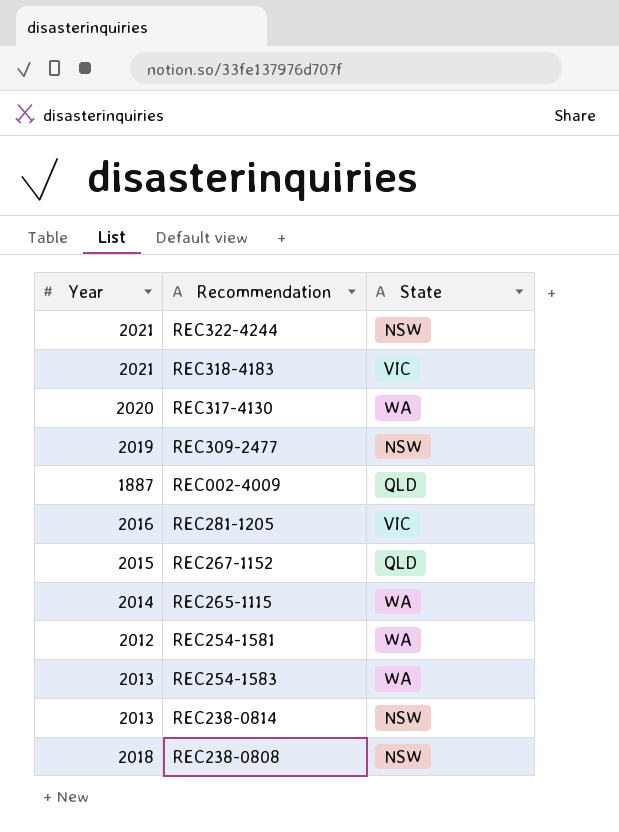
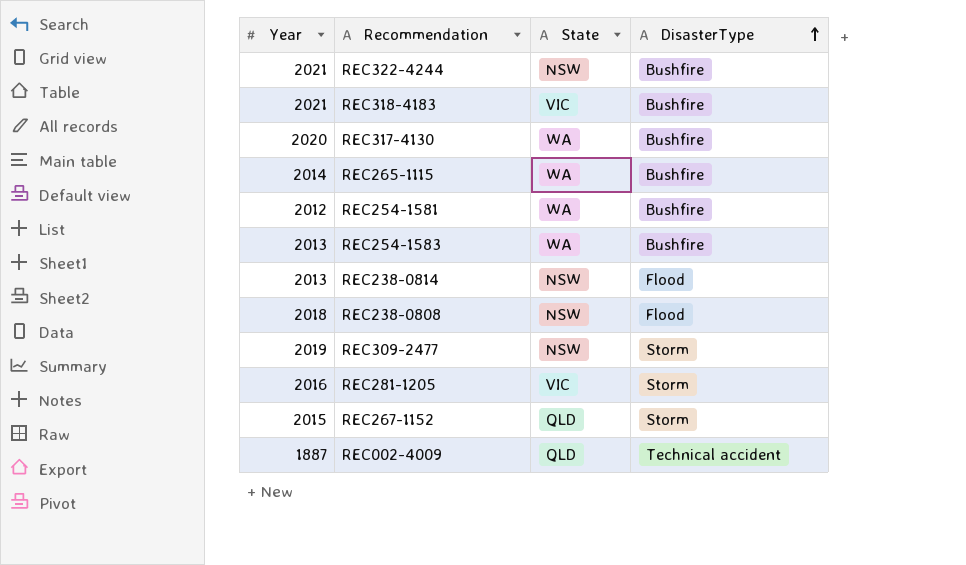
row order: none -> DisasterType ascending
column DisasterType | position: none -> 4

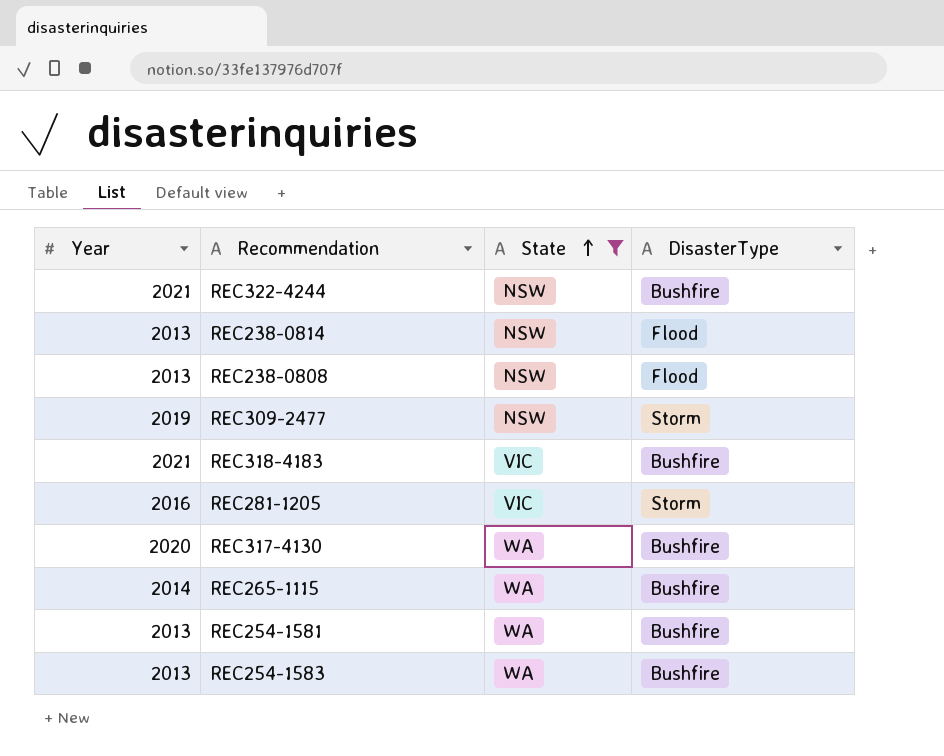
filter: none -> State != QLD
row order: DisasterType ascending -> State ascending
REC238-0808 | Year: 2018 -> 2013
REC254-1581 | Year: 2012 -> 2013

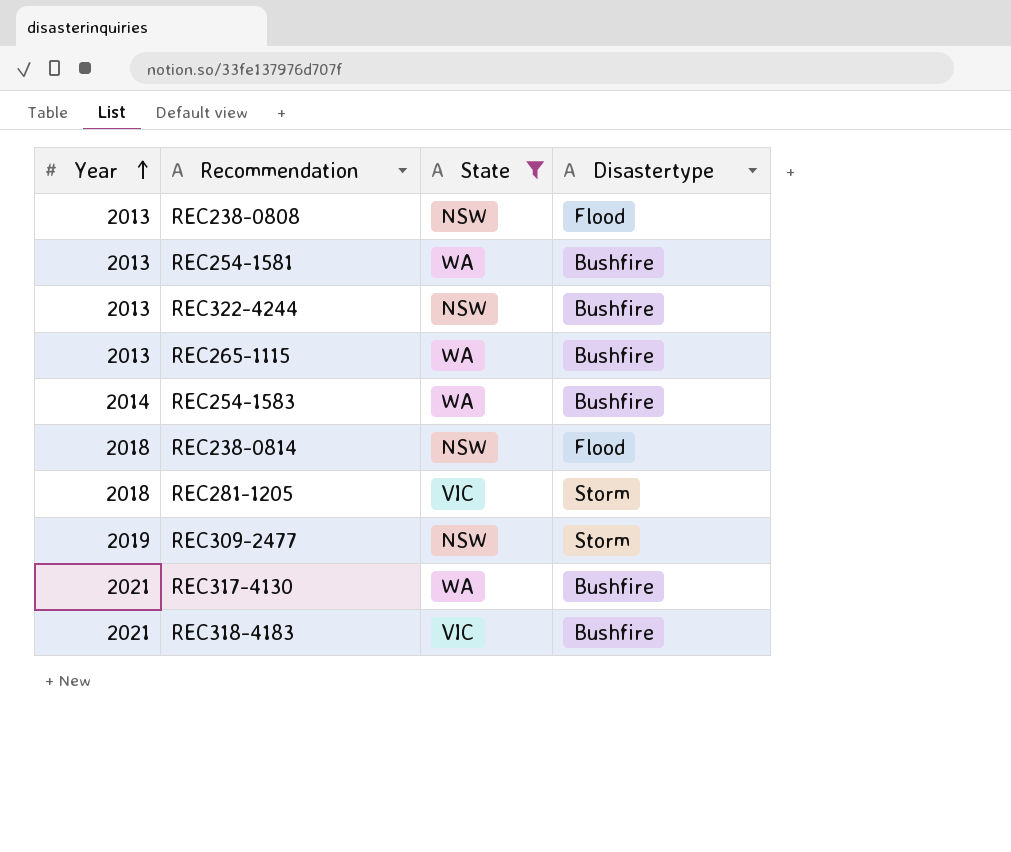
row order: State ascending -> Year ascending
column name: DisasterType -> Disastertype
REC322-4244 | Year: 2021 -> 2013
REC265-1115 | Year: 2014 -> 2013
REC254-1583 | Year: 2013 -> 2014
REC238-0814 | Year: 2013 -> 2018
REC281-1205 | Year: 2016 -> 2018
REC317-4130 | Year: 2020 -> 2021

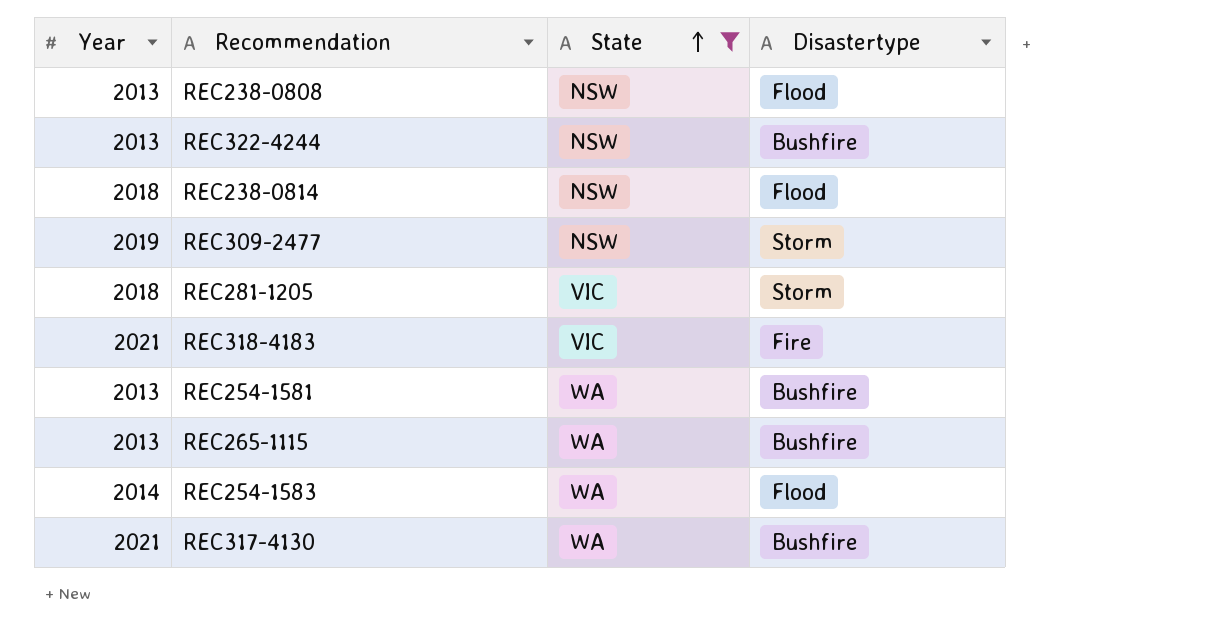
row order: Year ascending -> State ascending
REC318-4183 | Disastertype: Bushfire -> Fire
REC254-1583 | Disastertype: Bushfire -> Flood

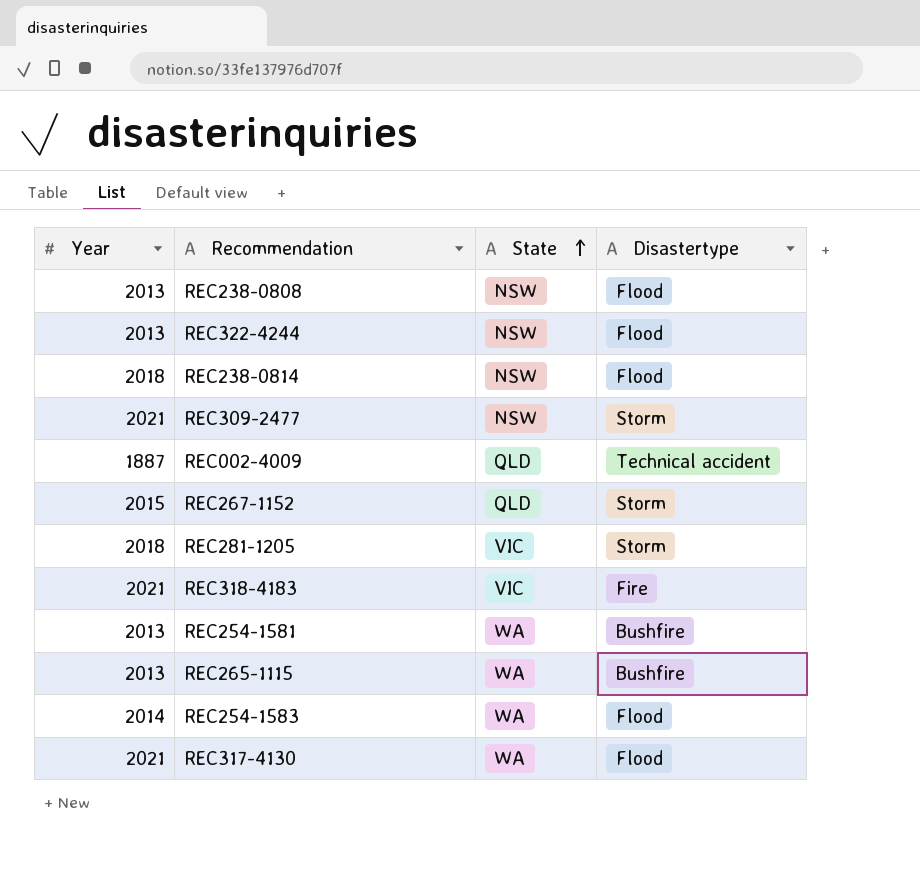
filter: State != QLD -> none
REC322-4244 | Disastertype: Bushfire -> Flood
REC309-2477 | Year: 2019 -> 2021
REC317-4130 | Disastertype: Bushfire -> Flood

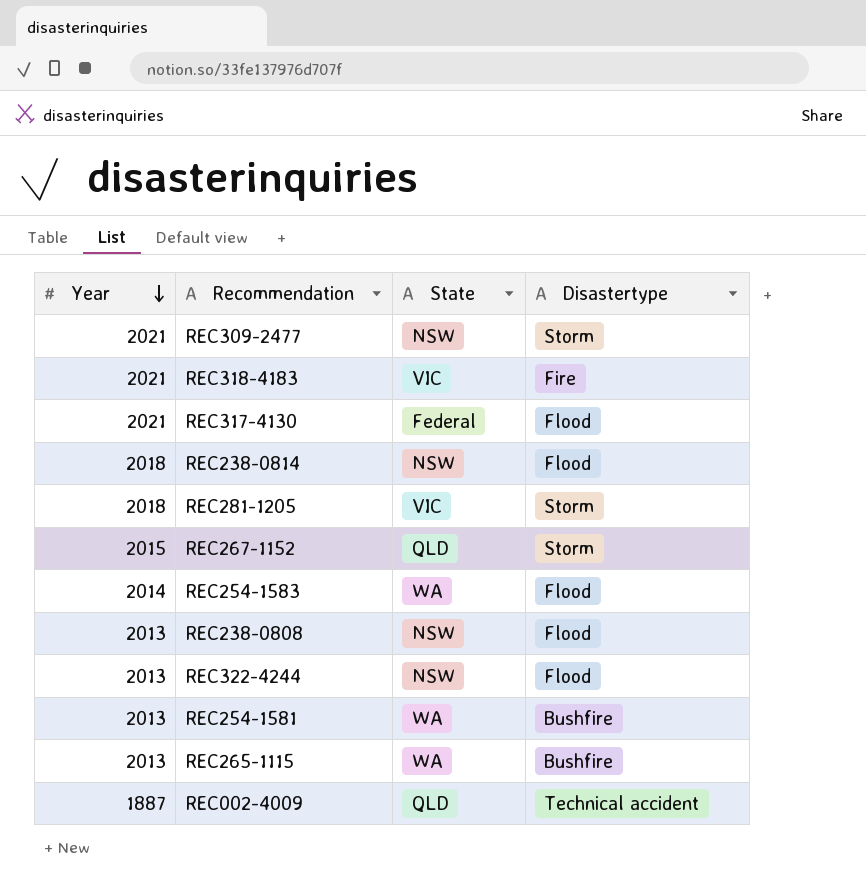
row order: State ascending -> Year descending
REC317-4130 | State: WA -> Federal

